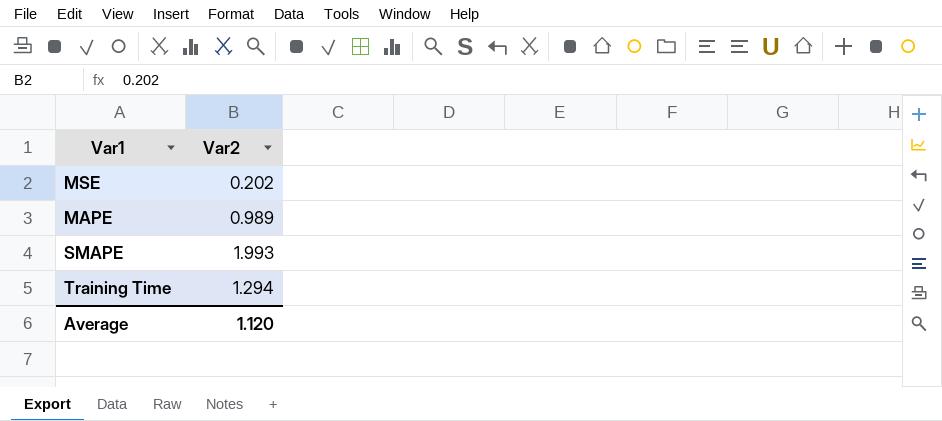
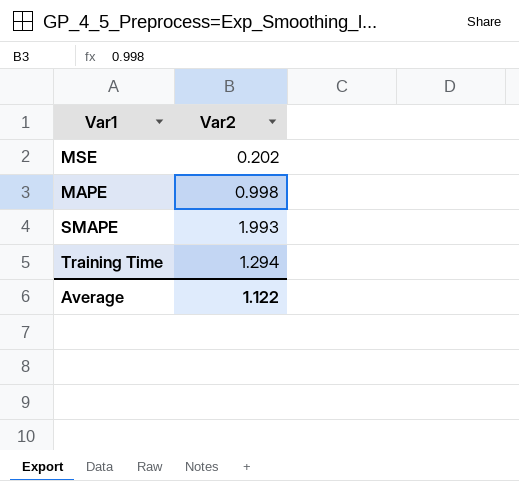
MAPE | Var2: 0.989 -> 0.998
Average | Var2: 1.120 -> 1.122

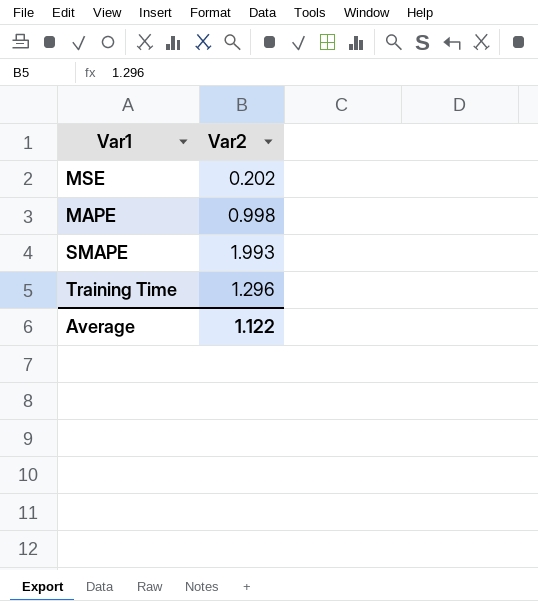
Training Time | Var2: 1.294 -> 1.296

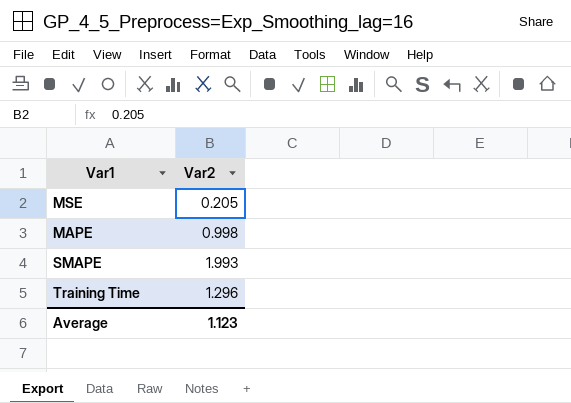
MSE | Var2: 0.202 -> 0.205
Average | Var2: 1.122 -> 1.123

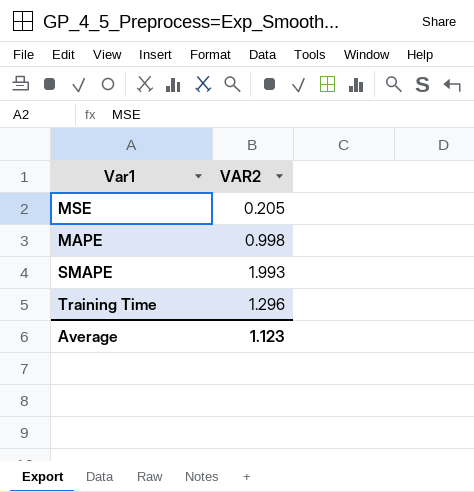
column name: Var2 -> VAR2

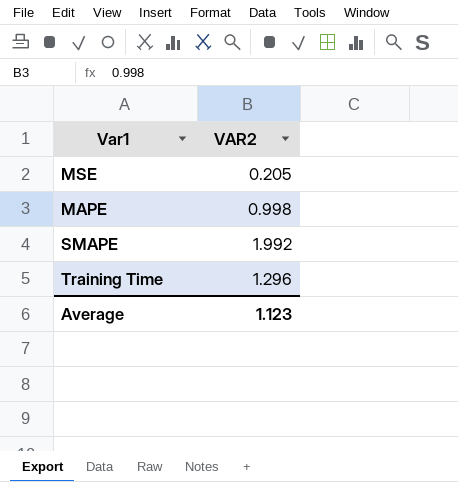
SMAPE | VAR2: 1.993 -> 1.992

